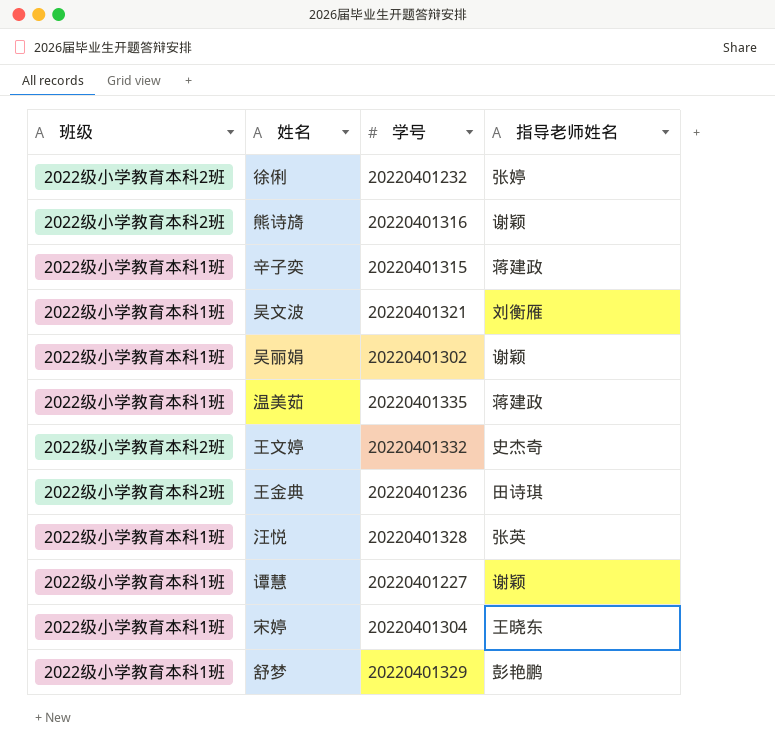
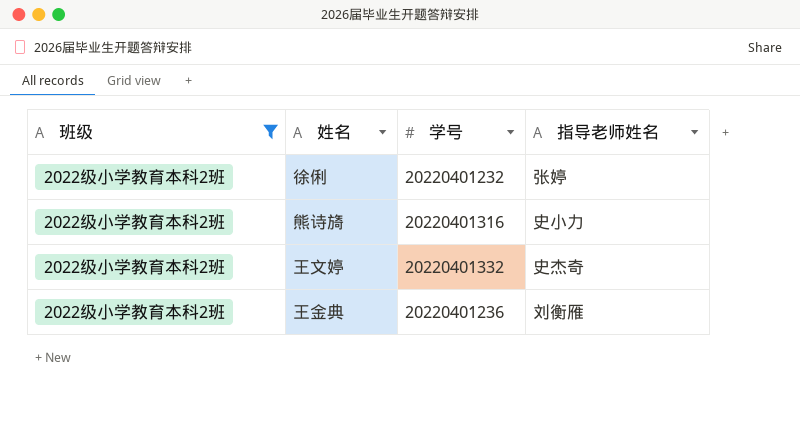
filter: none -> 班级 = 2022级小学教育本科2班
熊诗旖 | 指导老师姓名: 谢颖 -> 史小力
王金典 | 指导老师姓名: 田诗琪 -> 刘衡雁

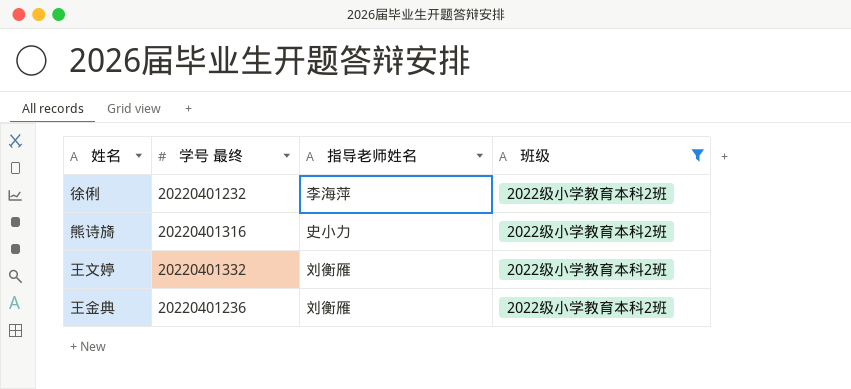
column name: 学号 -> 学号 最终
column 班级 | position: 1 -> 4
徐俐 | 指导老师姓名: 张婷 -> 李海萍
王文婷 | 指导老师姓名: 史杰奇 -> 刘衡雁

